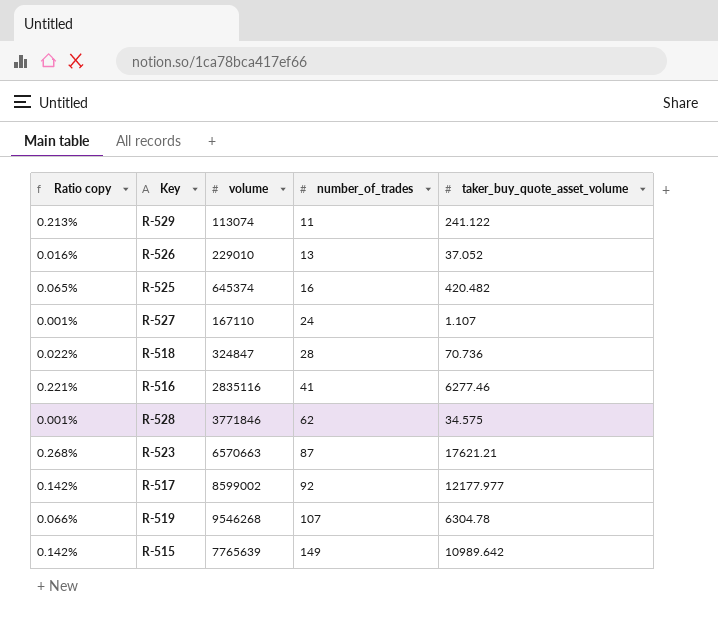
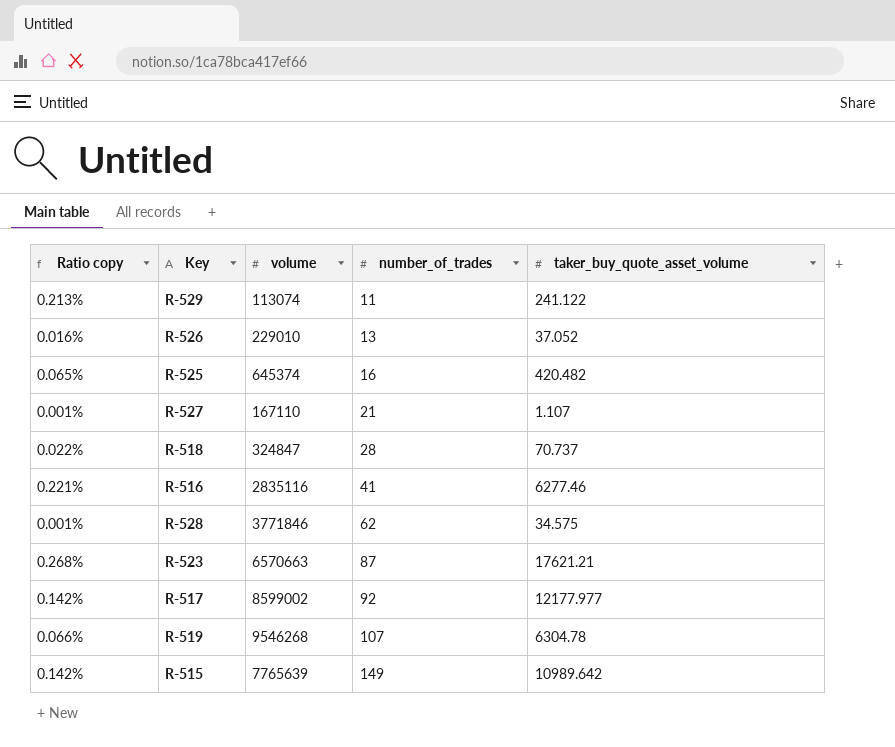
R-527 | number_of_trades: 24 -> 21
R-518 | taker_buy_quote_asset_volume: 70.736 -> 70.737

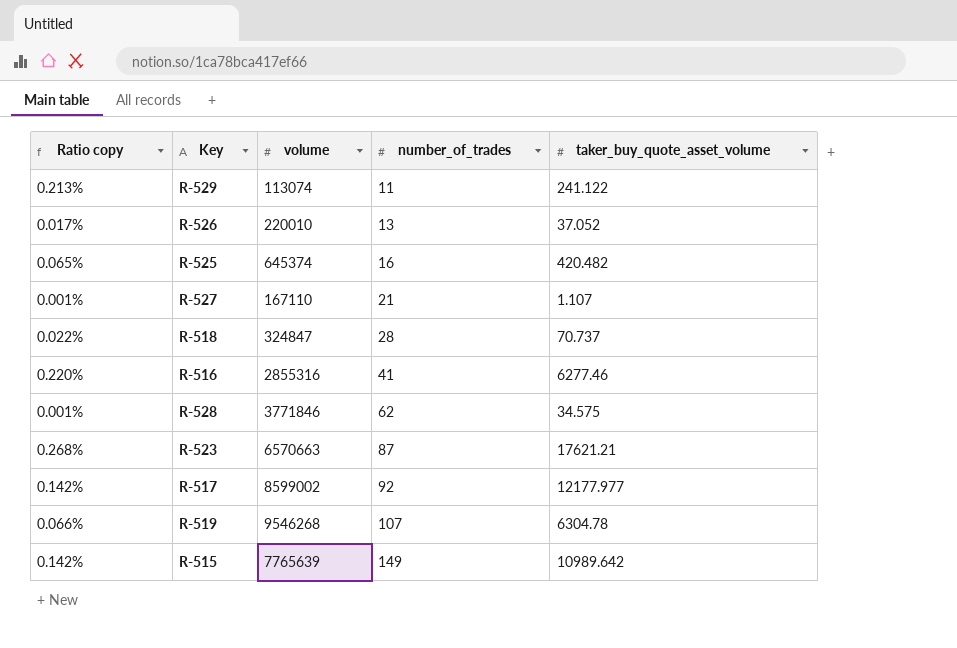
R-526 | Ratio copy: 0.016% -> 0.017%
R-526 | volume: 229010 -> 220010
R-516 | Ratio copy: 0.221% -> 0.220%
R-516 | volume: 2835116 -> 2855316

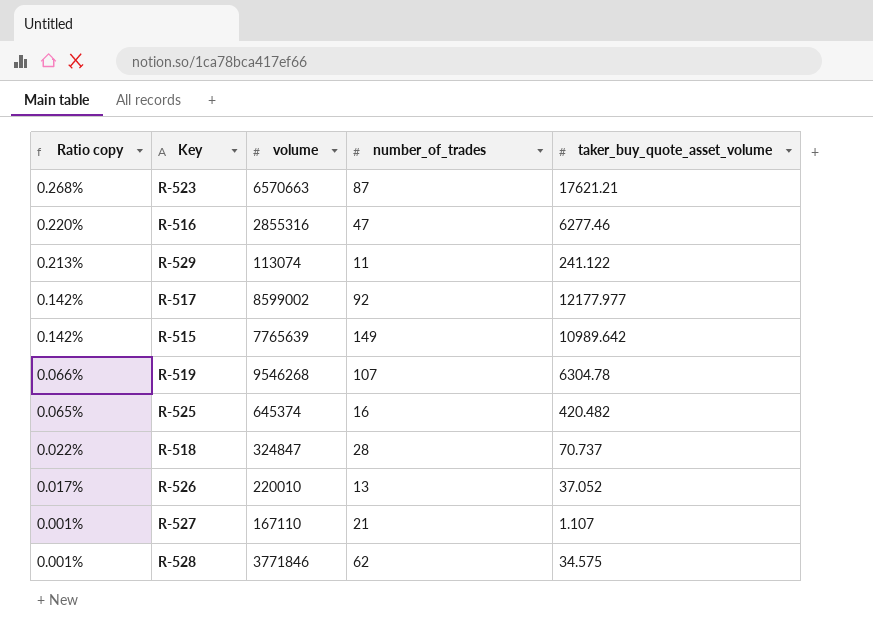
row order: number_of_trades ascending -> Ratio copy descending
R-516 | number_of_trades: 41 -> 47

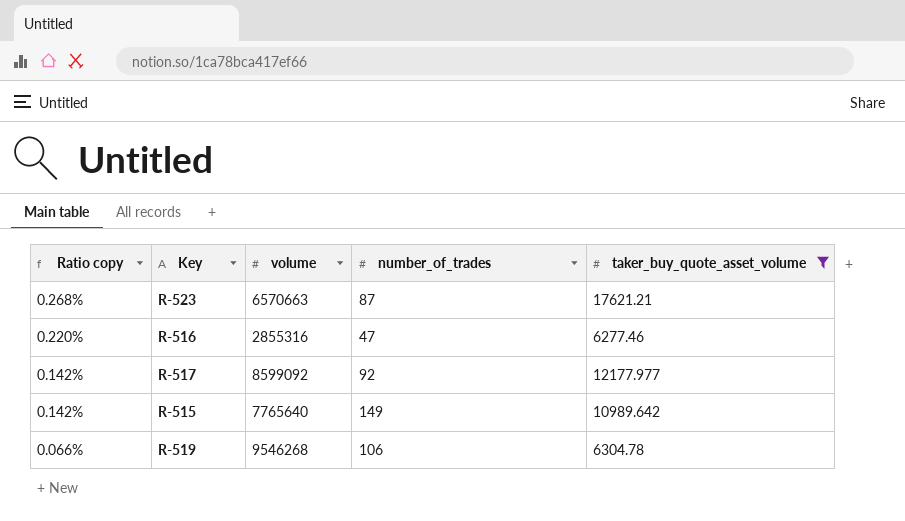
filter: none -> taker_buy_quote_asset_volume >= 6277.46
R-517 | volume: 8599002 -> 8599092
R-515 | volume: 7765639 -> 7765640
R-519 | number_of_trades: 107 -> 106

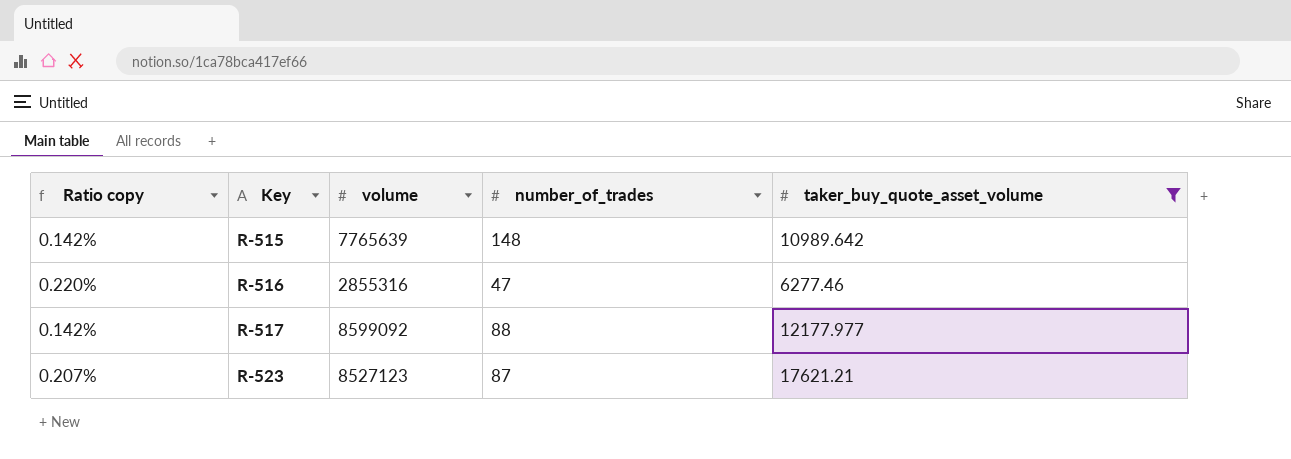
row order: Ratio copy descending -> Key ascending
row R-519: 0.066% | 9546268 | 106 | 6304.78 -> none
R-515 | volume: 7765640 -> 7765639
R-515 | number_of_trades: 149 -> 148
R-517 | number_of_trades: 92 -> 88
R-523 | Ratio copy: 0.268% -> 0.207%
R-523 | volume: 6570663 -> 8527123

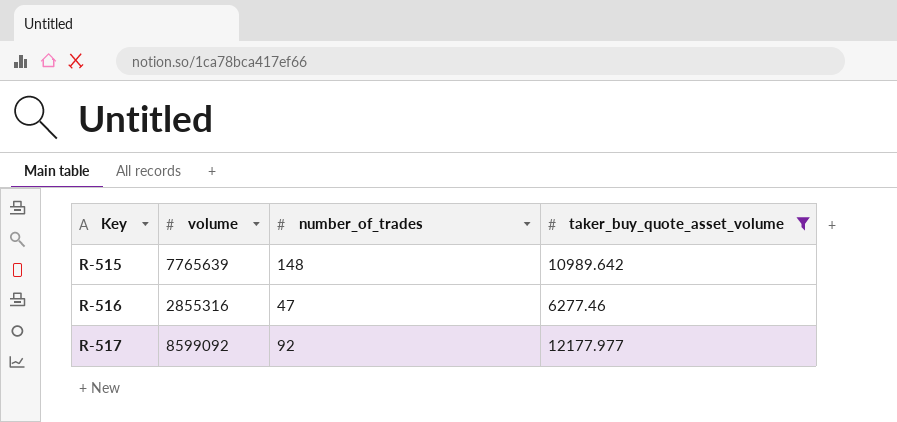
column Ratio copy | formula: [taker_buy_quote_asset_volume] / [volume] -> none
row R-523: 0.207% | 8527123 | 87 | 17621.21 -> none
R-517 | number_of_trades: 88 -> 92

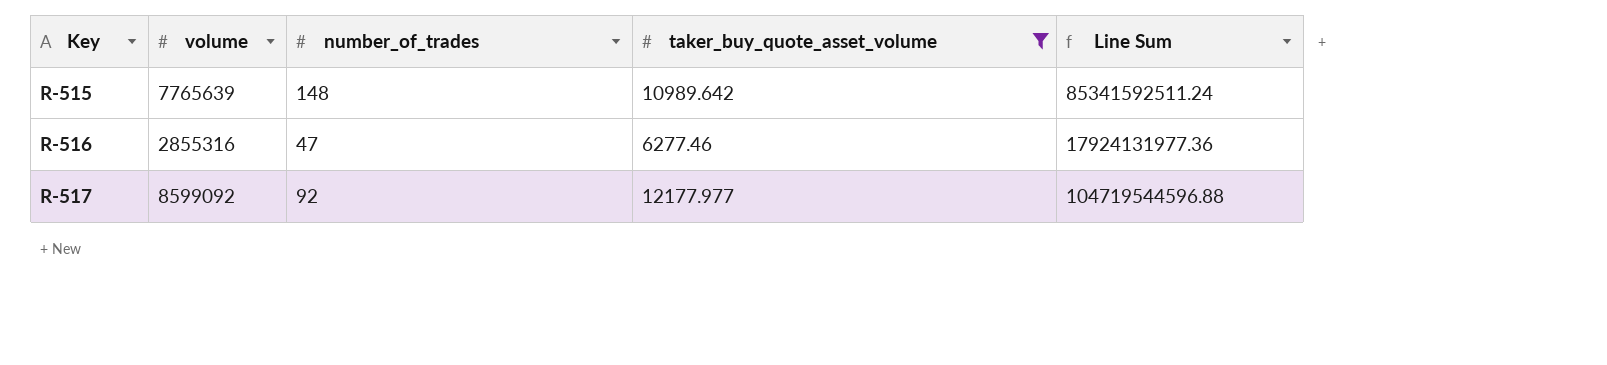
column Line Sum | formula: none -> [volume] * [taker_buy_quote_asset_volume]

